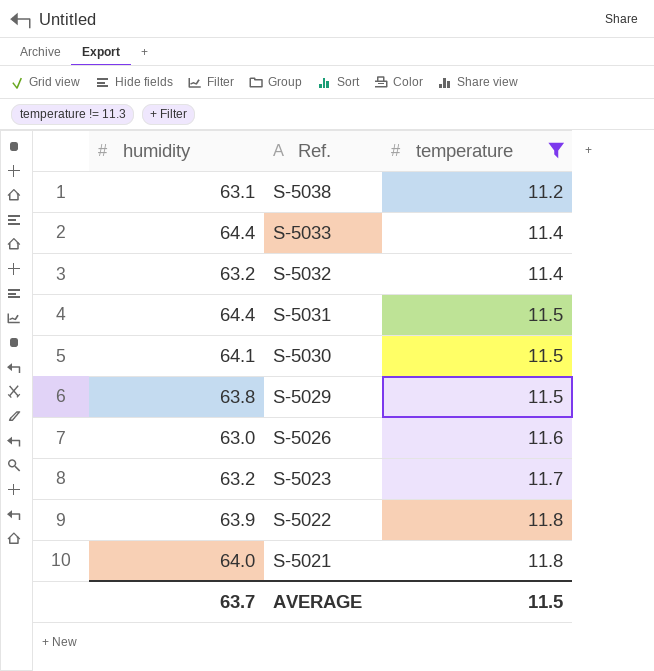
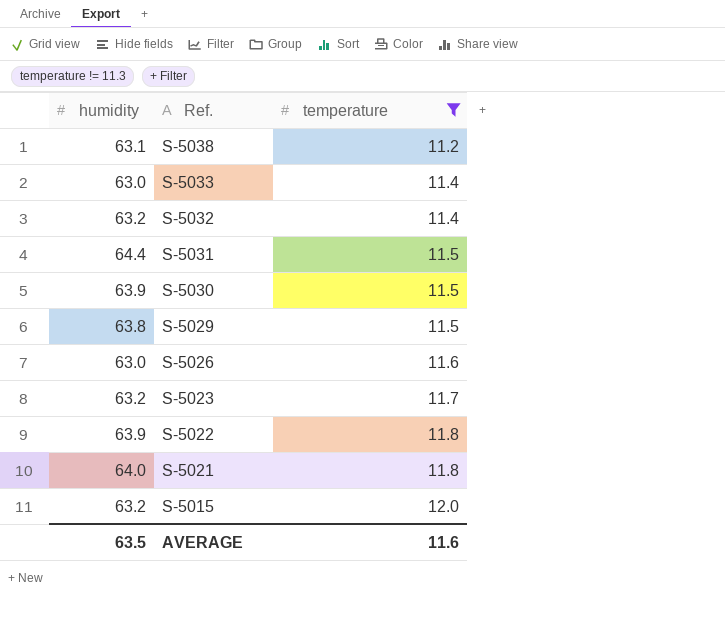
S-5033 | humidity: 64.4 -> 63.0
S-5030 | humidity: 64.1 -> 63.9
row S-5015: none -> 63.2 | 12.0
AVERAGE | humidity: 63.7 -> 63.5
AVERAGE | temperature: 11.5 -> 11.6

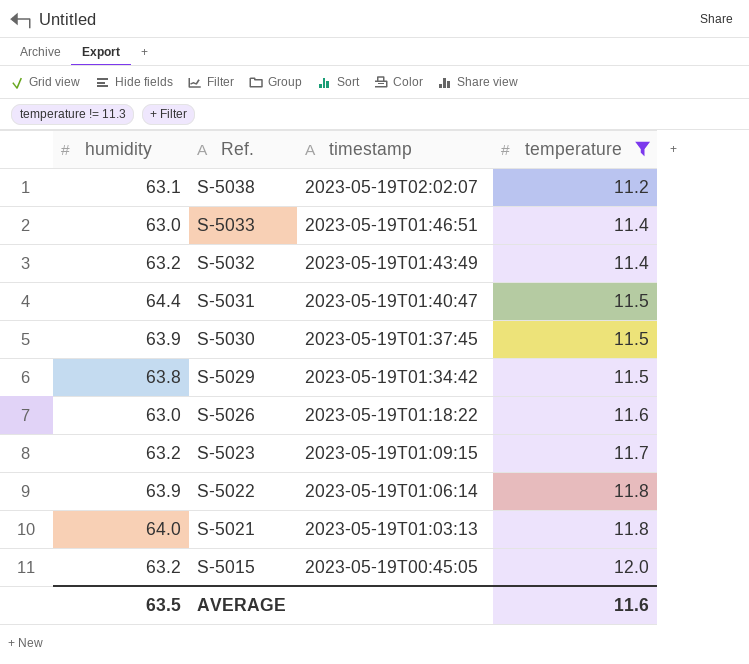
column timestamp | position: none -> 3

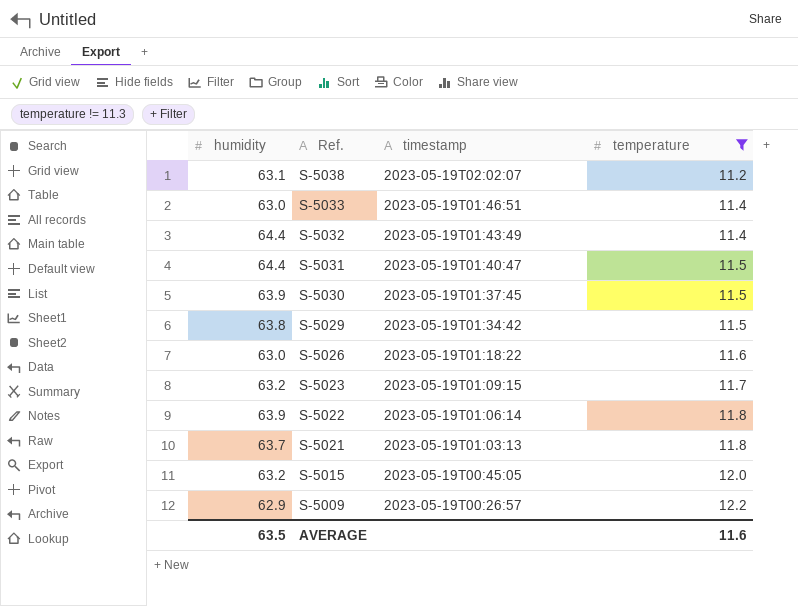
S-5032 | humidity: 63.2 -> 64.4
S-5021 | humidity: 64.0 -> 63.7
row S-5009: none -> 62.9 | 2023-05-19T00:26:57 | 12.2

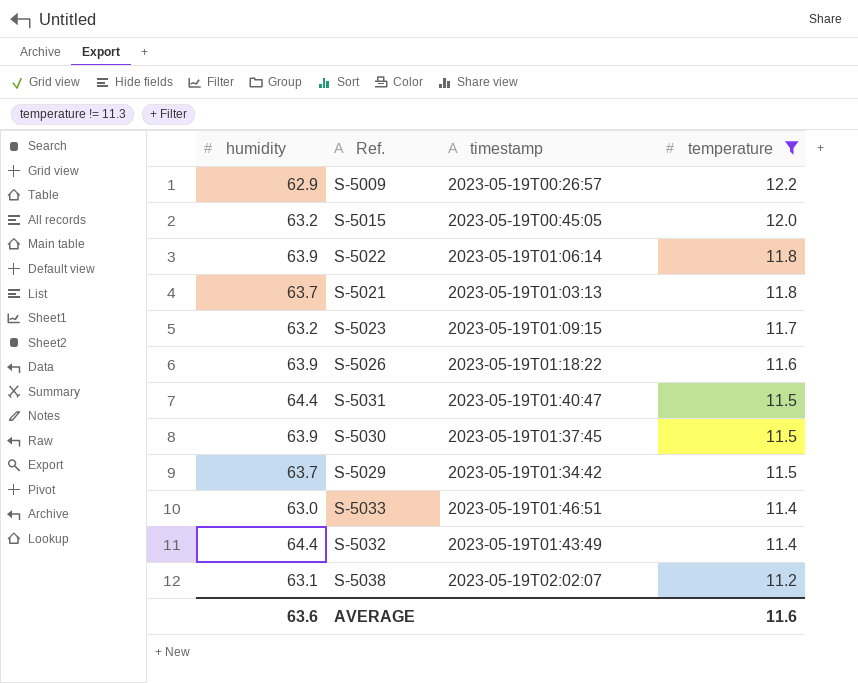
row order: Ref. descending -> temperature descending
S-5026 | humidity: 63.0 -> 63.9
S-5029 | humidity: 63.8 -> 63.7
AVERAGE | humidity: 63.5 -> 63.6

